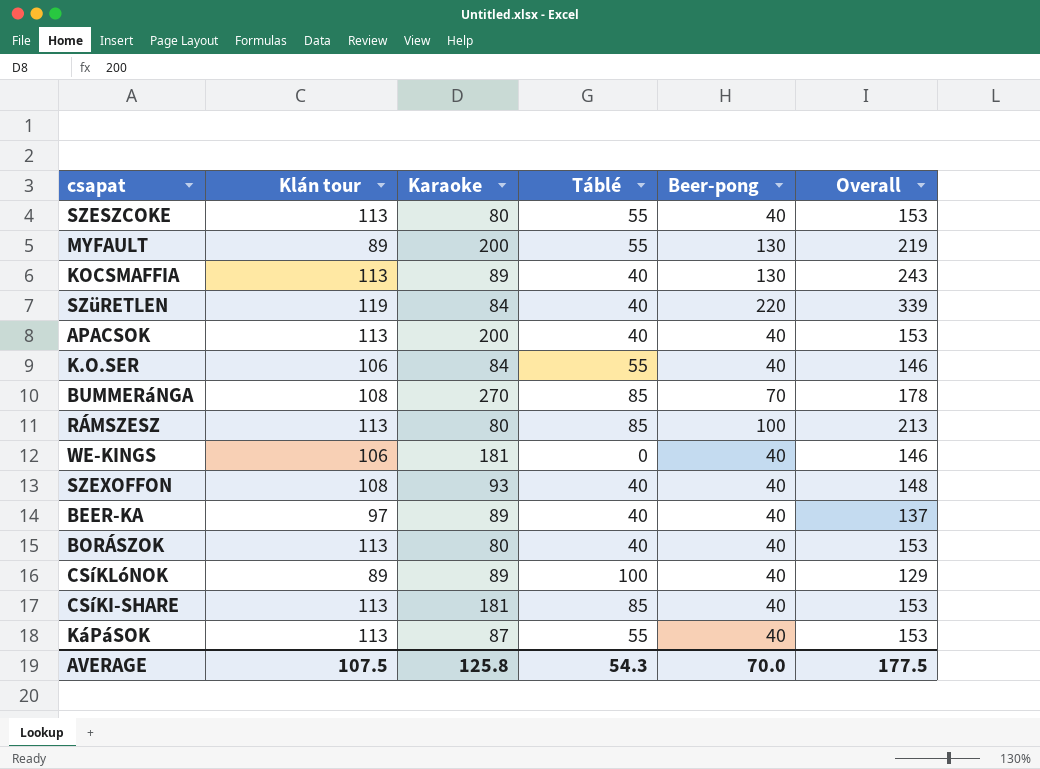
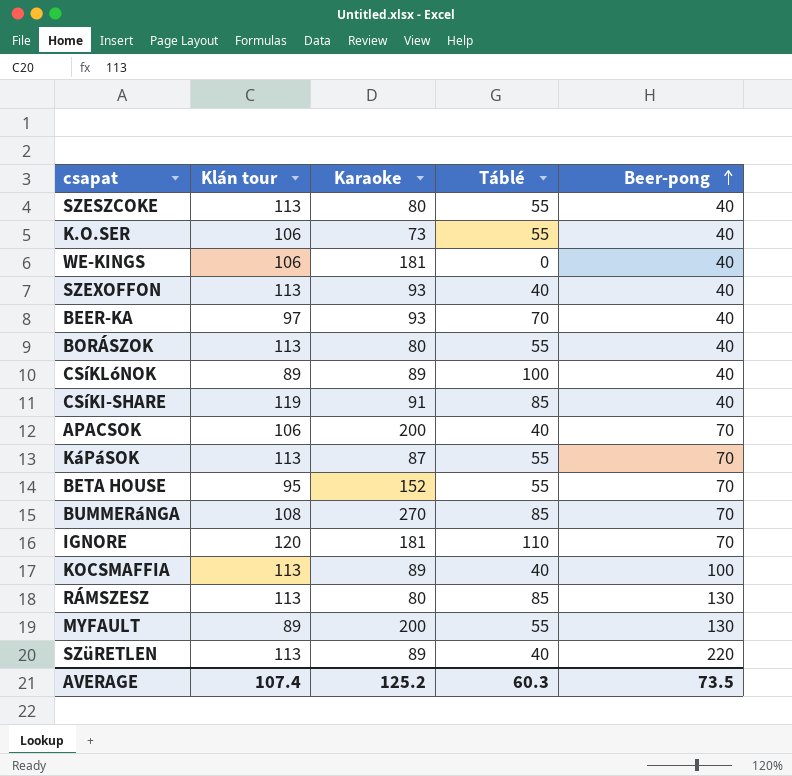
row order: none -> Beer-pong ascending
column Overall | formula: [Klán tour] + [Beer-pong] -> none
K.O.SER | Karaoke: 84 -> 73
SZEXOFFON | Klán tour: 108 -> 113
BEER-KA | Karaoke: 89 -> 93
BEER-KA | Táblé: 40 -> 70
BORÁSZOK | Táblé: 40 -> 55
CSíKI-SHARE | Klán tour: 113 -> 119
CSíKI-SHARE | Karaoke: 181 -> 91
APACSOK | Klán tour: 113 -> 106
APACSOK | Beer-pong: 40 -> 70
KáPáSOK | Beer-pong: 40 -> 70
row BETA HOUSE: none -> 95 | 152 | 55 | 70
row IGNORE: none -> 120 | 181 | 110 | 70
KOCSMAFFIA | Beer-pong: 130 -> 100
RÁMSZESZ | Beer-pong: 100 -> 130
SZüRETLEN | Klán tour: 119 -> 113
SZüRETLEN | Karaoke: 84 -> 89
AVERAGE | Klán tour: 107.5 -> 107.4
AVERAGE | Karaoke: 125.8 -> 125.2
AVERAGE | Táblé: 54.3 -> 60.3
AVERAGE | Beer-pong: 70.0 -> 73.5

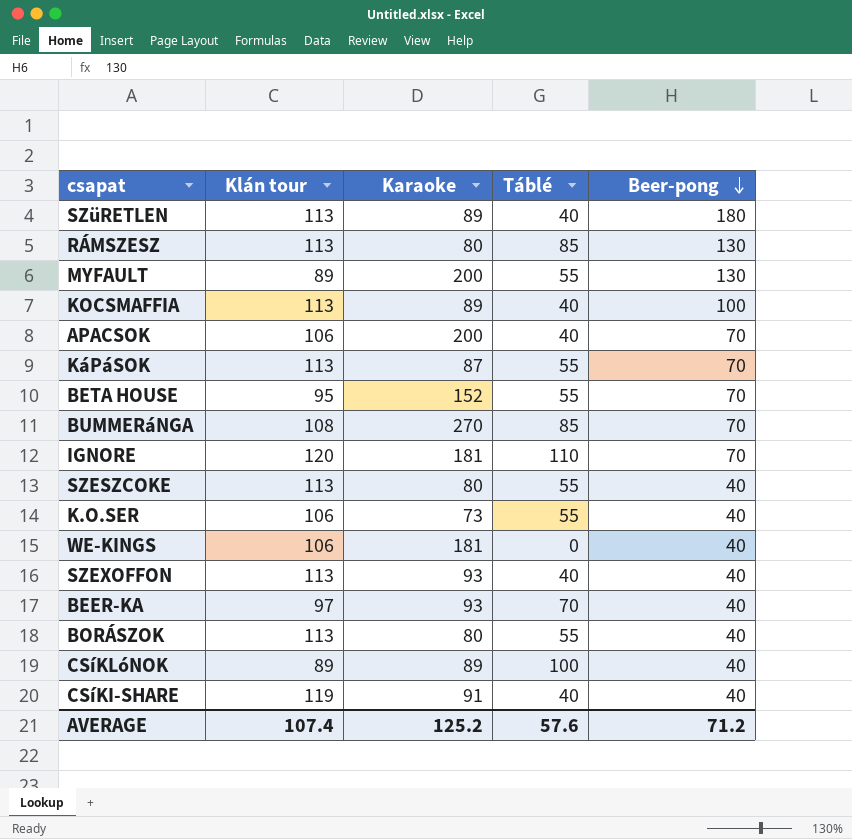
row order: Beer-pong ascending -> Beer-pong descending
SZüRETLEN | Beer-pong: 220 -> 180
CSíKI-SHARE | Táblé: 85 -> 40
AVERAGE | Táblé: 60.3 -> 57.6
AVERAGE | Beer-pong: 73.5 -> 71.2

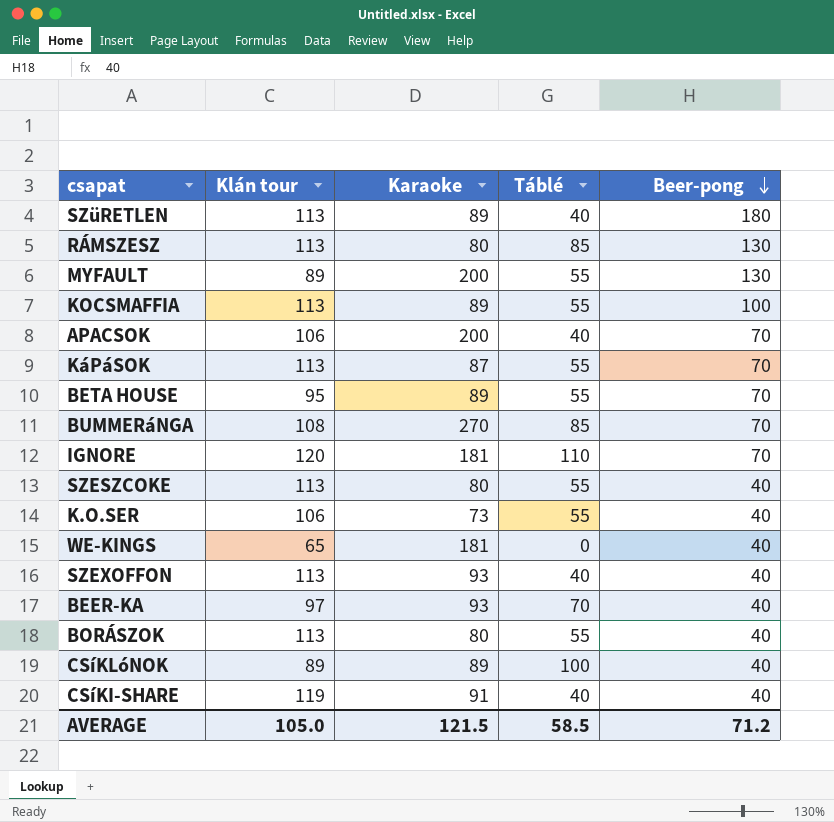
KOCSMAFFIA | Táblé: 40 -> 55
BETA HOUSE | Karaoke: 152 -> 89
WE-KINGS | Klán tour: 106 -> 65
AVERAGE | Klán tour: 107.4 -> 105.0
AVERAGE | Karaoke: 125.2 -> 121.5
AVERAGE | Táblé: 57.6 -> 58.5

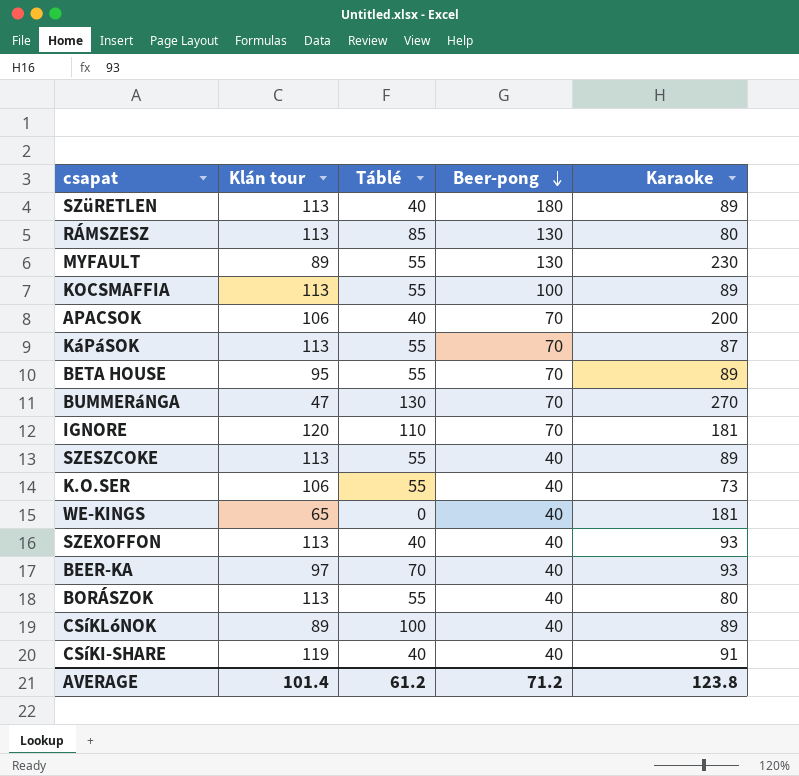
column Karaoke | position: 3 -> 5
MYFAULT | Karaoke: 200 -> 230
BUMMERáNGA | Klán tour: 108 -> 47
BUMMERáNGA | Táblé: 85 -> 130
SZESZCOKE | Karaoke: 80 -> 89
AVERAGE | Klán tour: 105.0 -> 101.4
AVERAGE | Táblé: 58.5 -> 61.2
AVERAGE | Karaoke: 121.5 -> 123.8

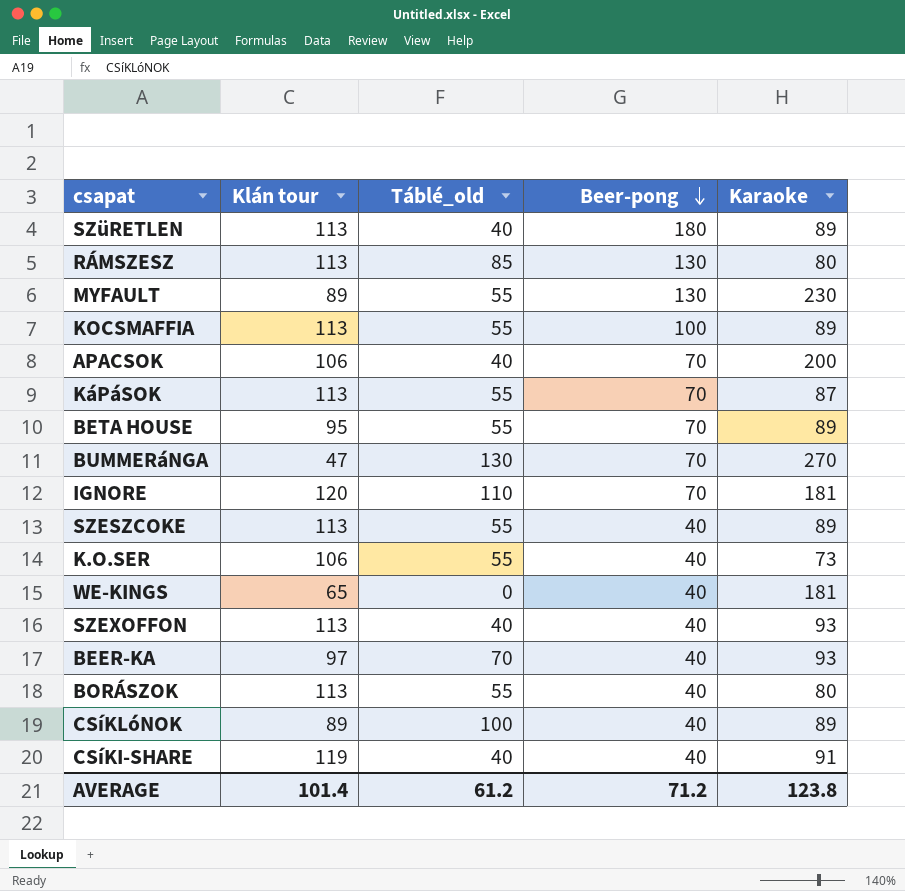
column name: Táblé -> Táblé_old

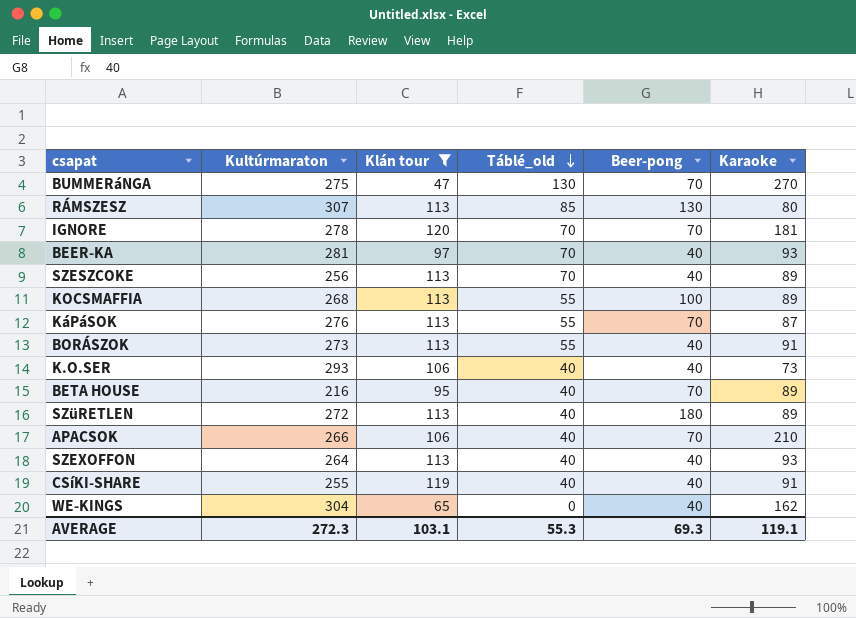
filter: none -> Klán tour != 89
row order: Beer-pong descending -> Táblé_old descending
column Kultúrmaraton | position: none -> 2
IGNORE | Táblé_old: 110 -> 70
SZESZCOKE | Táblé_old: 55 -> 70
BORÁSZOK | Karaoke: 80 -> 91
K.O.SER | Táblé_old: 55 -> 40
BETA HOUSE | Táblé_old: 55 -> 40
APACSOK | Karaoke: 200 -> 210
WE-KINGS | Karaoke: 181 -> 162
AVERAGE | Klán tour: 101.4 -> 103.1
AVERAGE | Táblé_old: 61.2 -> 55.3
AVERAGE | Beer-pong: 71.2 -> 69.3
AVERAGE | Karaoke: 123.8 -> 119.1

